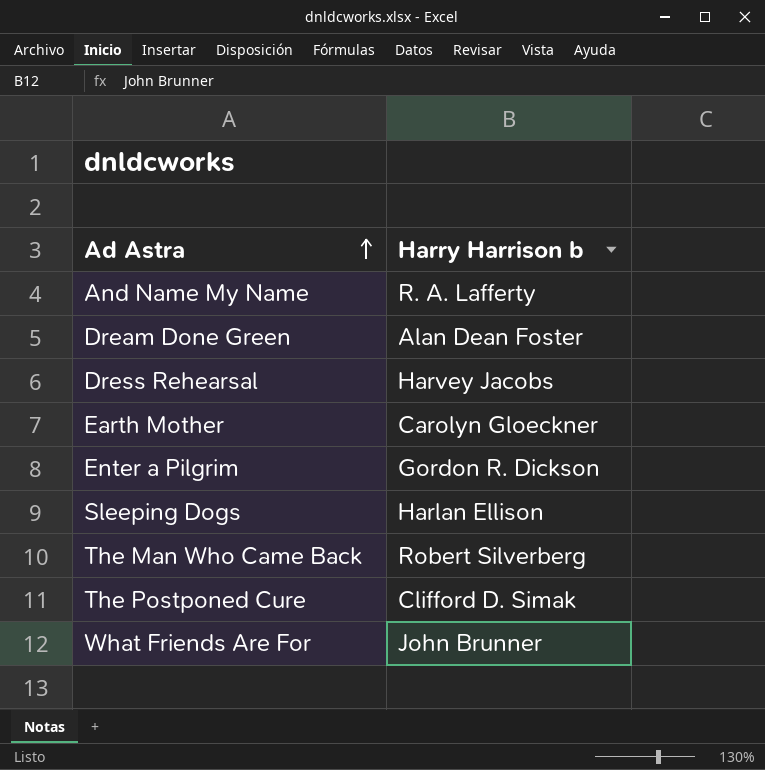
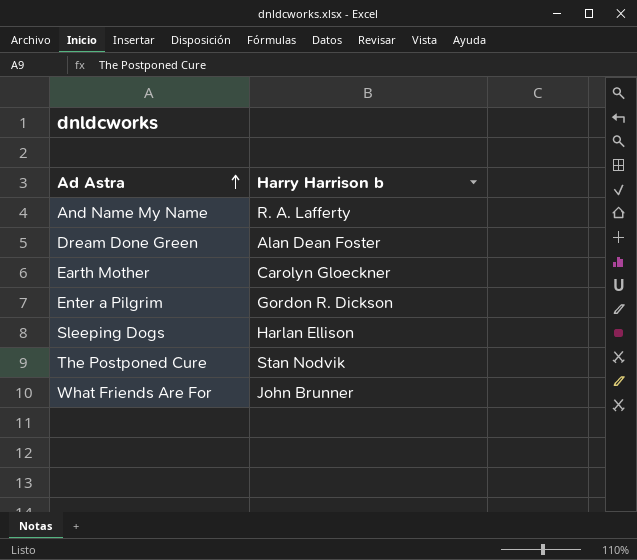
row Dress Rehearsal: Harvey Jacobs -> none
row The Man Who Came Back: Robert Silverberg -> none
The Postponed Cure | Harry Harrison b: Clifford D. Simak -> Stan Nodvik

